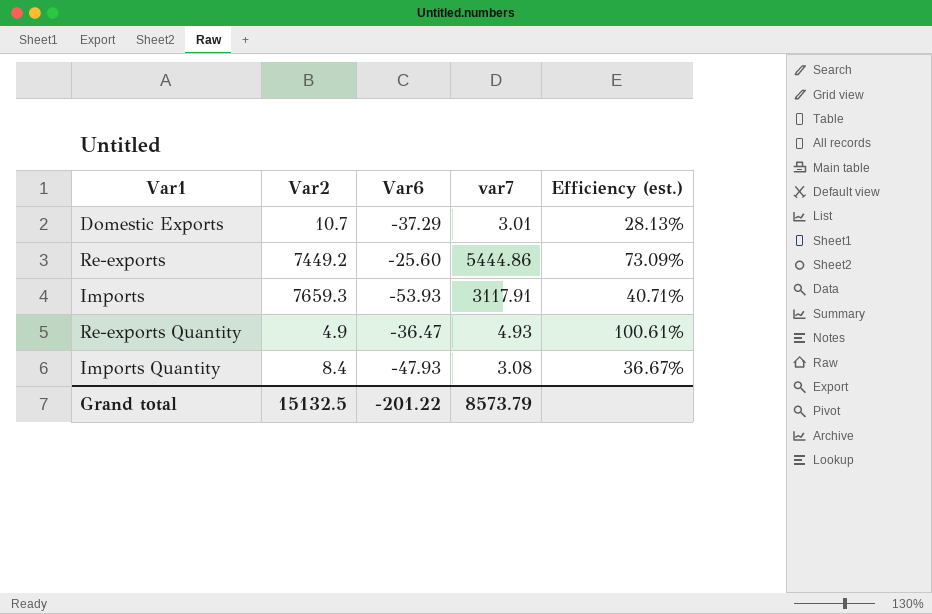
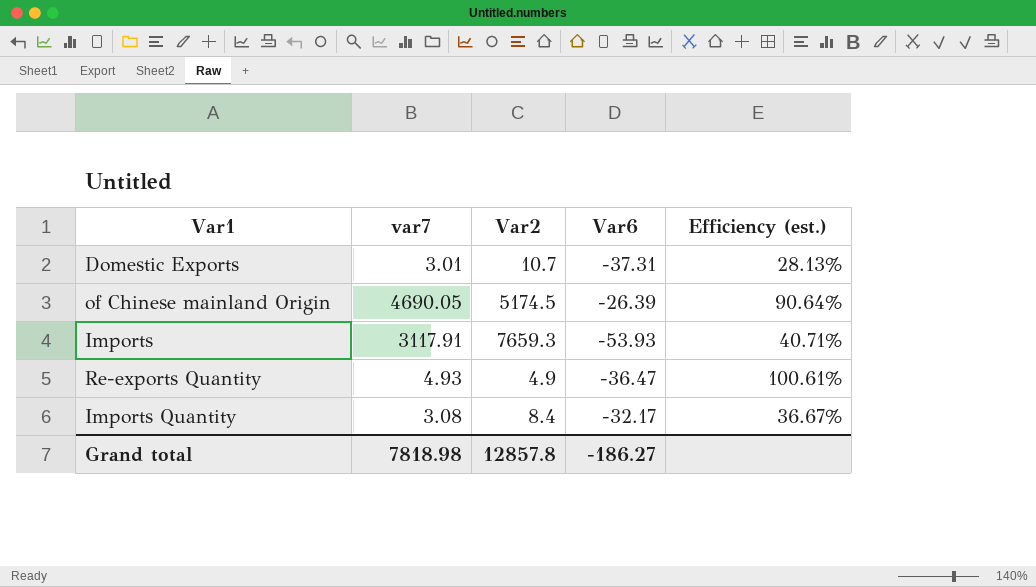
column var7 | position: 4 -> 2
row Re-exports: 7449.2 | -25.60 | 5444.86 | 73.09% -> none
Domestic Exports | Var6: -37.29 -> -37.31
row of Chinese mainland Origin: none -> 4690.05 | 5174.5 | -26.39 | 90.64%
Imports Quantity | Var6: -47.93 -> -32.17
Grand total | var7: 8573.79 -> 7818.98
Grand total | Var2: 15132.5 -> 12857.8
Grand total | Var6: -201.22 -> -186.27

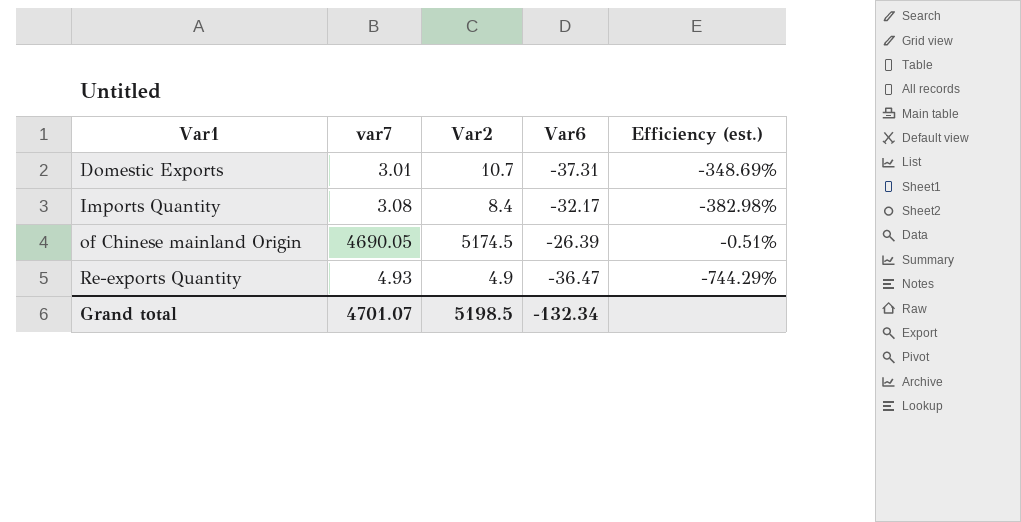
row order: none -> Var1 ascending
column Efficiency (est.) | formula: [var7] / [Var2] -> [Var6] / [Var2]
row Imports: 3117.91 | 7659.3 | -53.93 | 40.71% -> none
Grand total | var7: 7818.98 -> 4701.07
Grand total | Var2: 12857.8 -> 5198.5
Grand total | Var6: -186.27 -> -132.34

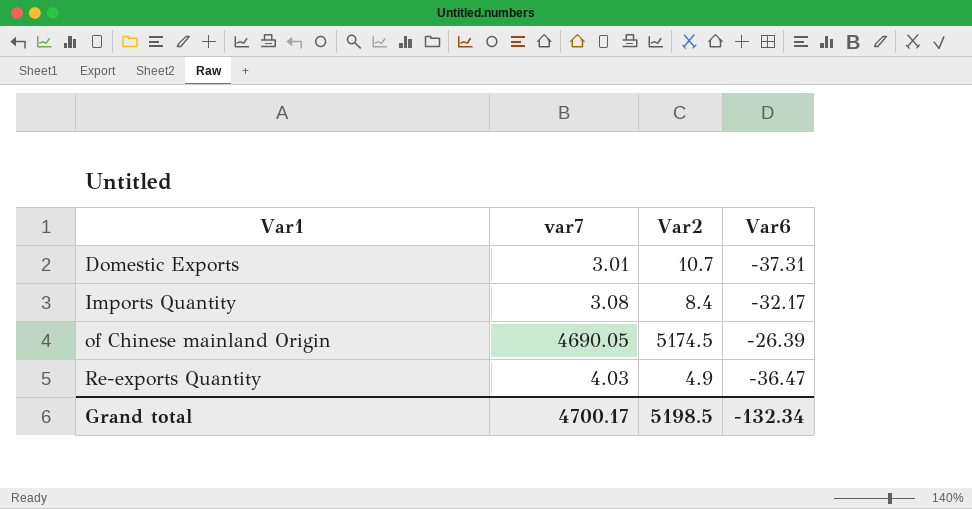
column Efficiency (est.) | formula: [Var6] / [Var2] -> none
Re-exports Quantity | var7: 4.93 -> 4.03
Grand total | var7: 4701.07 -> 4700.17

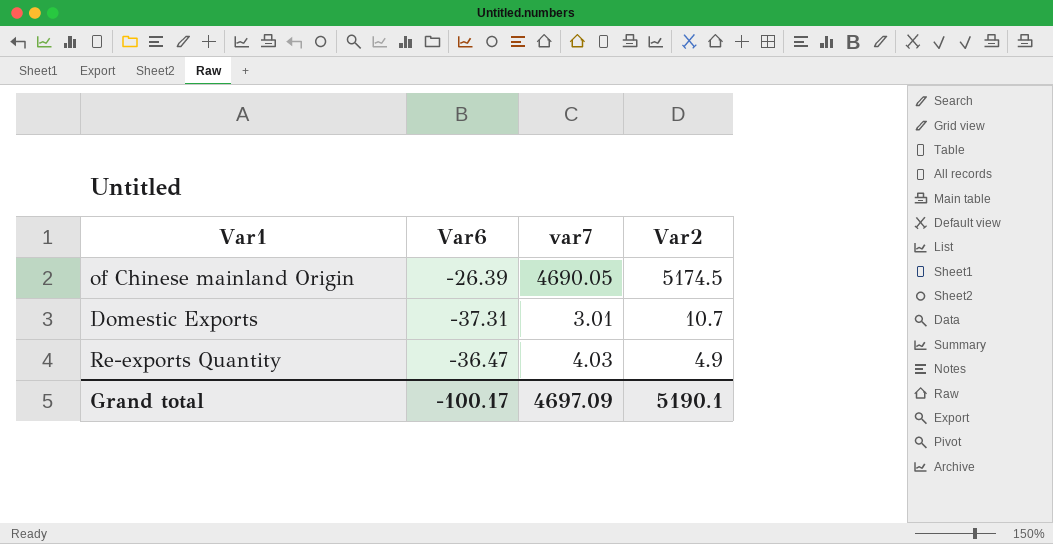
row order: Var1 ascending -> Var2 descending
column Var6 | position: 4 -> 2
row Imports Quantity: 3.08 | 8.4 | -32.17 -> none
Grand total | Var6: -132.34 -> -100.17
Grand total | var7: 4700.17 -> 4697.09
Grand total | Var2: 5198.5 -> 5190.1

